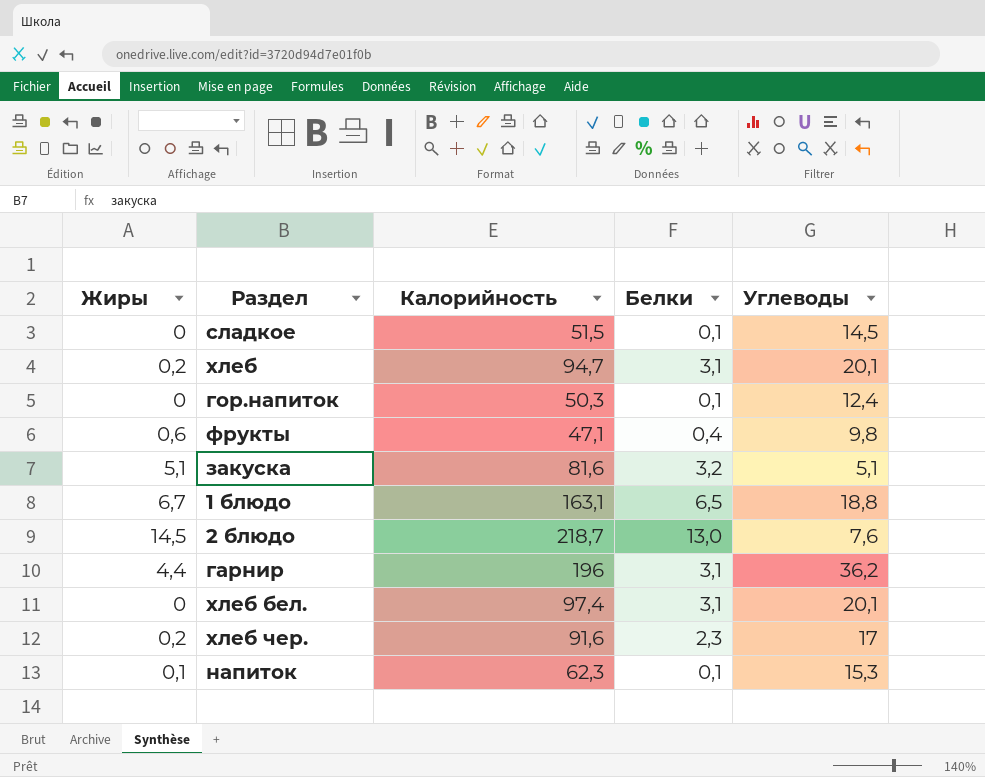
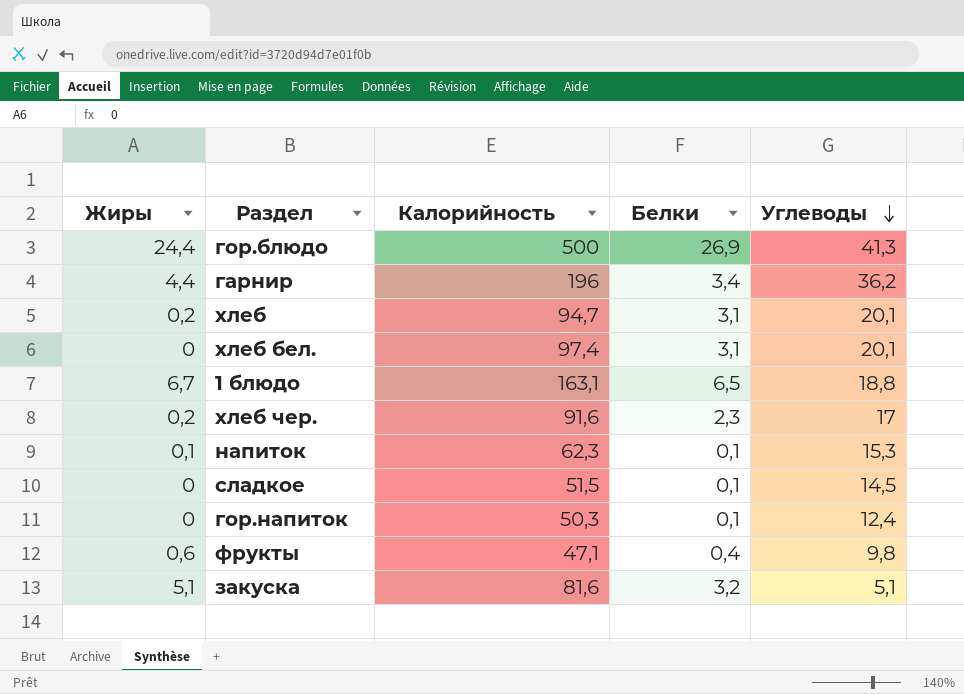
row order: none -> Углеводы descending
row 2 блюдо: 14,5 | 218,7 | 13,0 | 7,6 -> none
row гор.блюдо: none -> 24,4 | 500 | 26,9 | 41,3
гарнир | Белки: 3,1 -> 3,4

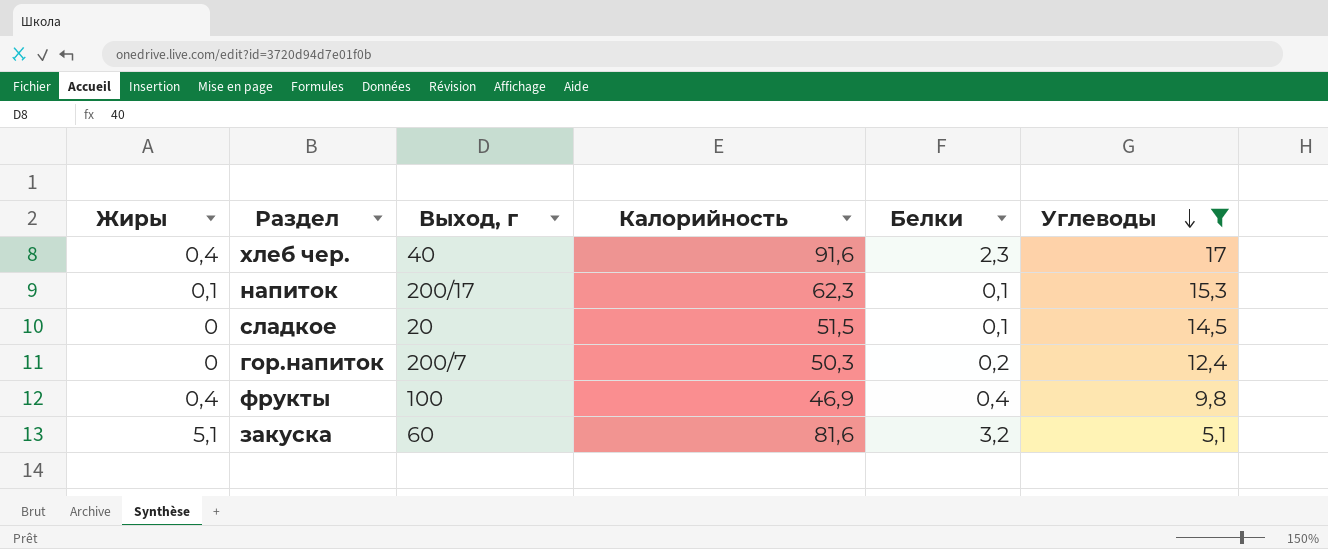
filter: none -> Углеводы <= 17
column Выход, г | position: none -> 3
хлеб чер. | Жиры: 0,2 -> 0,4
гор.напиток | Белки: 0,1 -> 0,2
фрукты | Жиры: 0,6 -> 0,4
фрукты | Калорийность: 47,1 -> 46,9

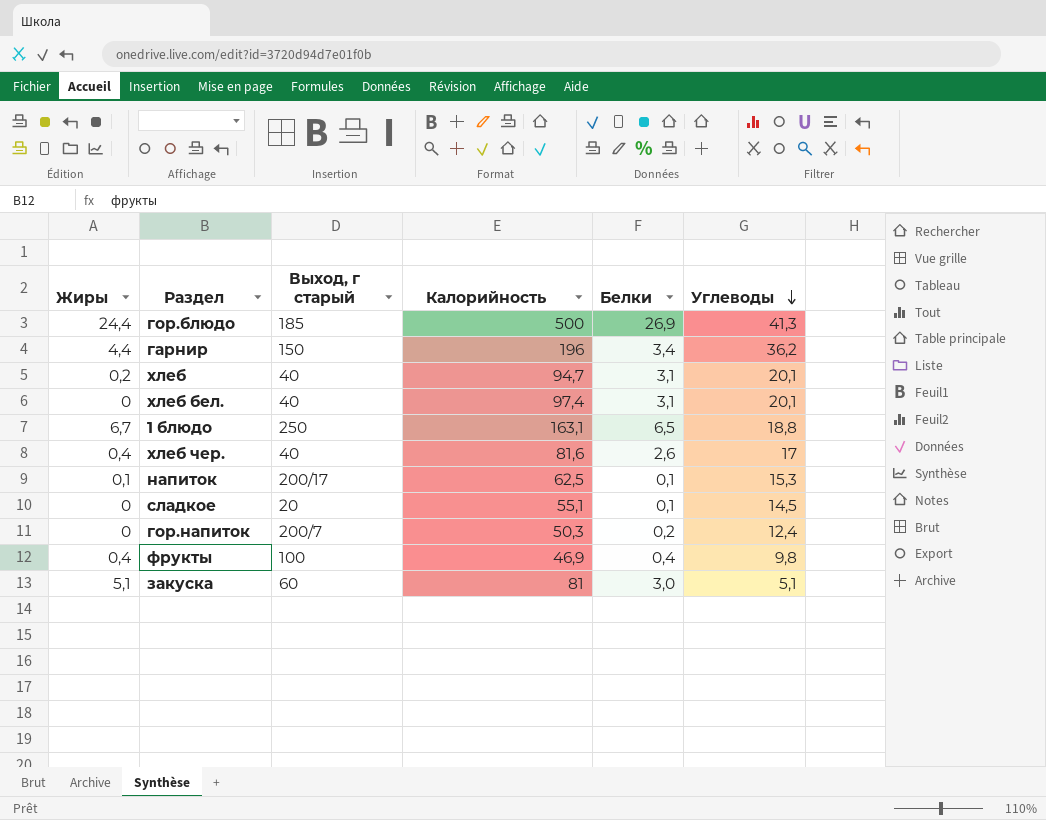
filter: Углеводы <= 17 -> none
column name: Выход, г -> Выход, г старый
хлеб чер. | Калорийность: 91,6 -> 81,6
хлеб чер. | Белки: 2,3 -> 2,6
напиток | Калорийность: 62,3 -> 62,5
сладкое | Калорийность: 51,5 -> 55,1
закуска | Калорийность: 81,6 -> 81
закуска | Белки: 3,2 -> 3,0

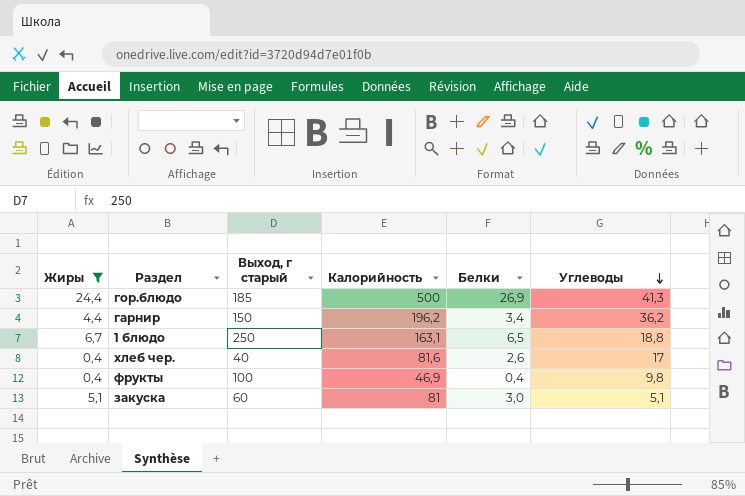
filter: none -> Жиры >= 0,4
гарнир | Калорийность: 196 -> 196,2

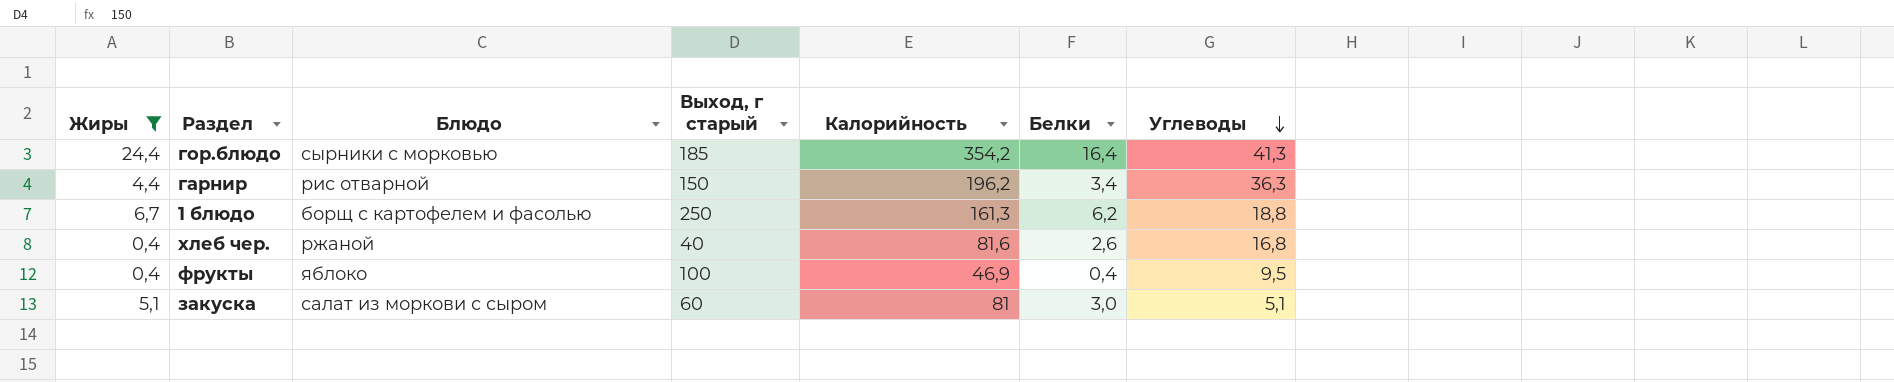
column Блюдо | position: none -> 3
гор.блюдо | Калорийность: 500 -> 354,2
гор.блюдо | Белки: 26,9 -> 16,4
гарнир | Углеводы: 36,2 -> 36,3
1 блюдо | Калорийность: 163,1 -> 161,3
1 блюдо | Белки: 6,5 -> 6,2
хлеб чер. | Углеводы: 17 -> 16,8
фрукты | Углеводы: 9,8 -> 9,5

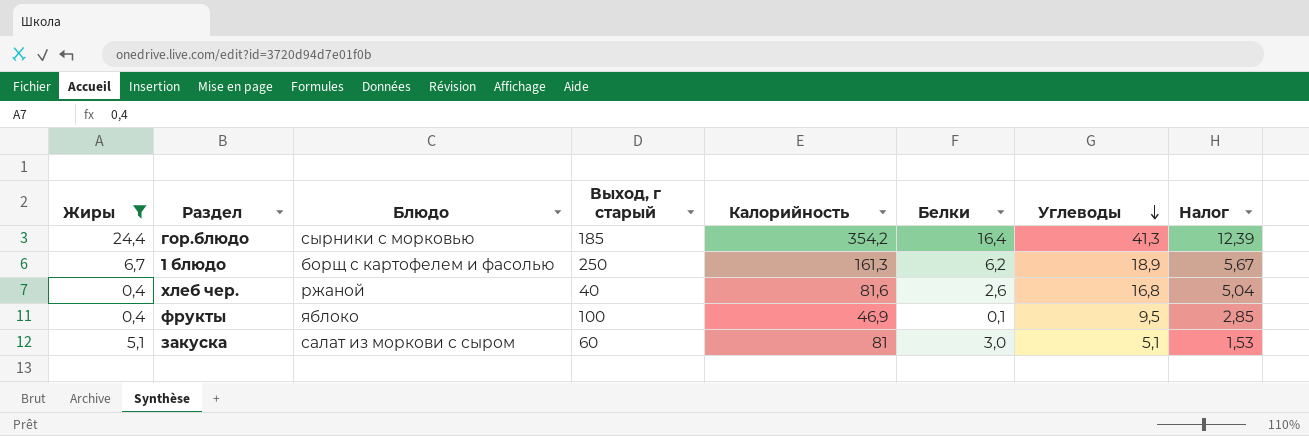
column Налог | formula: none -> [Углеводы] * 0,3
row гарнир: 4,4 | рис отварной | 150 | 196,2 | 3,4 | 36,3 -> none
1 блюдо | Углеводы: 18,8 -> 18,9
фрукты | Белки: 0,4 -> 0,1

